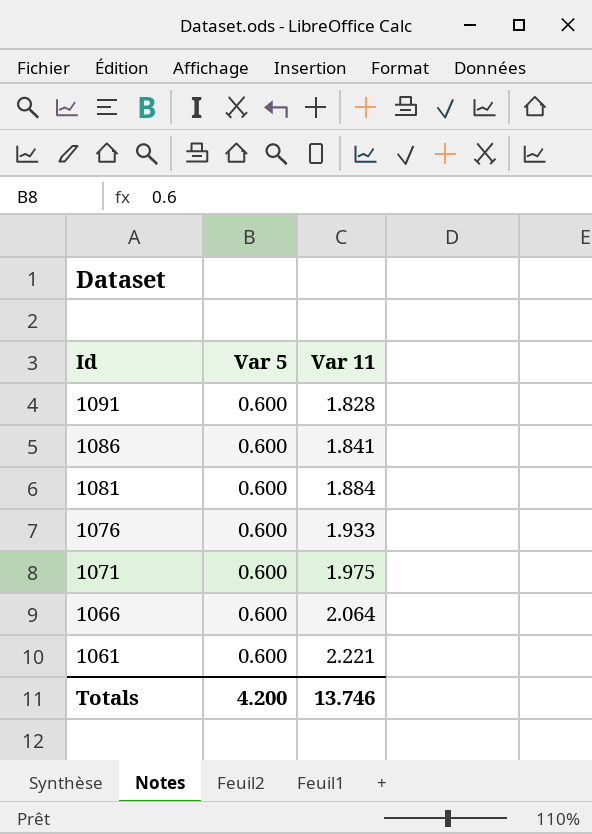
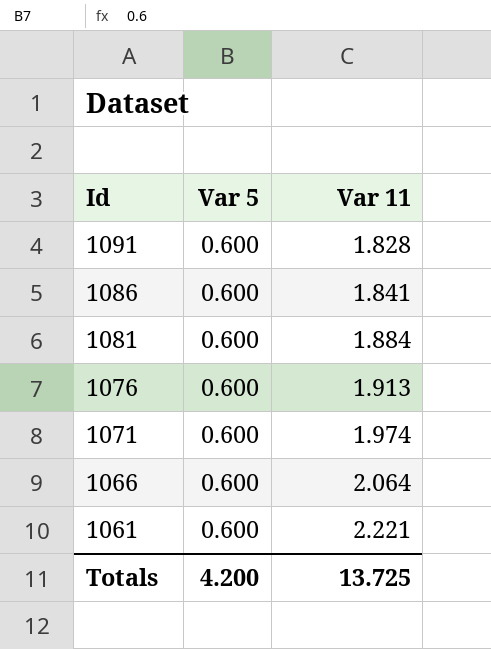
1076 | Var 11: 1.933 -> 1.913
1071 | Var 11: 1.975 -> 1.974
Totals | Var 11: 13.746 -> 13.725

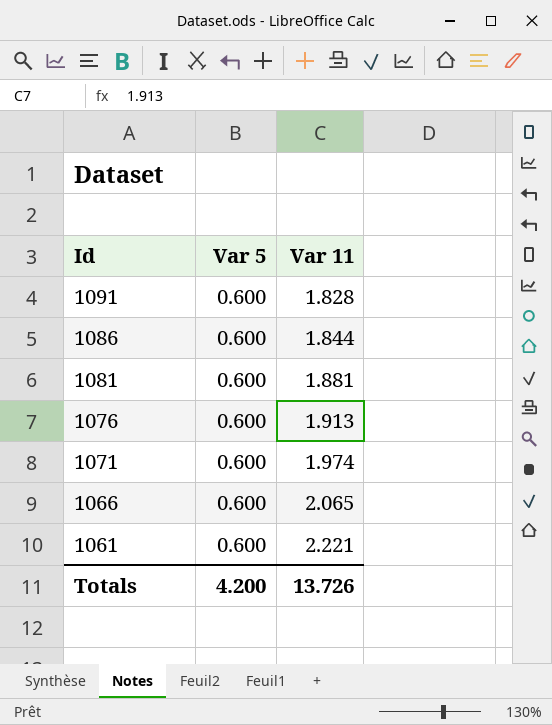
1086 | Var 11: 1.841 -> 1.844
1081 | Var 11: 1.884 -> 1.881
1066 | Var 11: 2.064 -> 2.065
Totals | Var 11: 13.725 -> 13.726

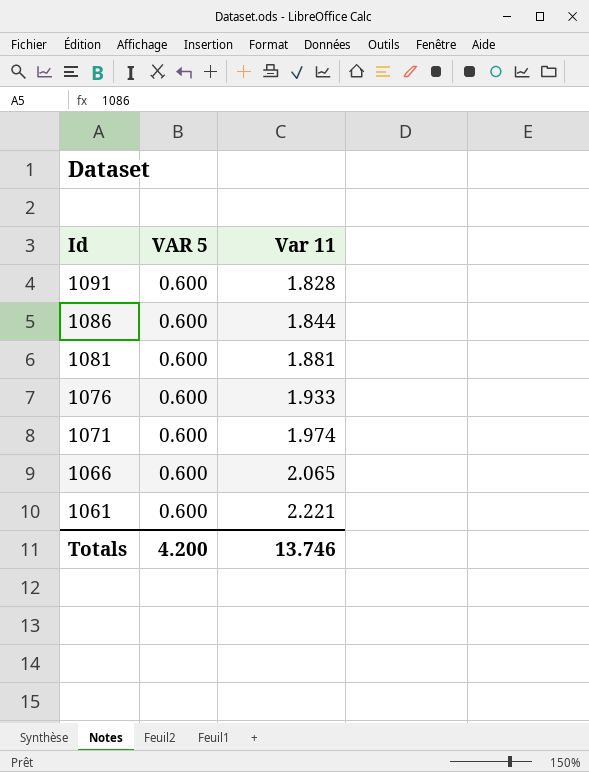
column name: Var 5 -> VAR 5
1076 | Var 11: 1.913 -> 1.933
Totals | Var 11: 13.726 -> 13.746

